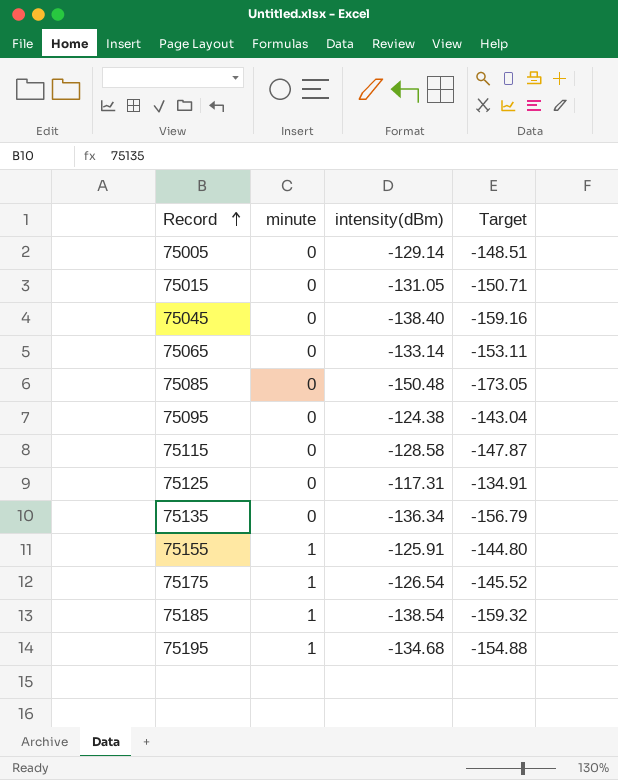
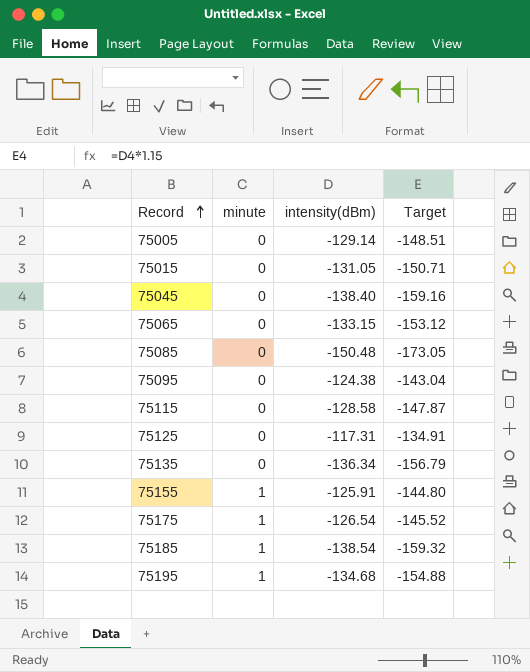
75065 | intensity(dBm): -133.14 -> -133.15
75065 | Target: -153.11 -> -153.12

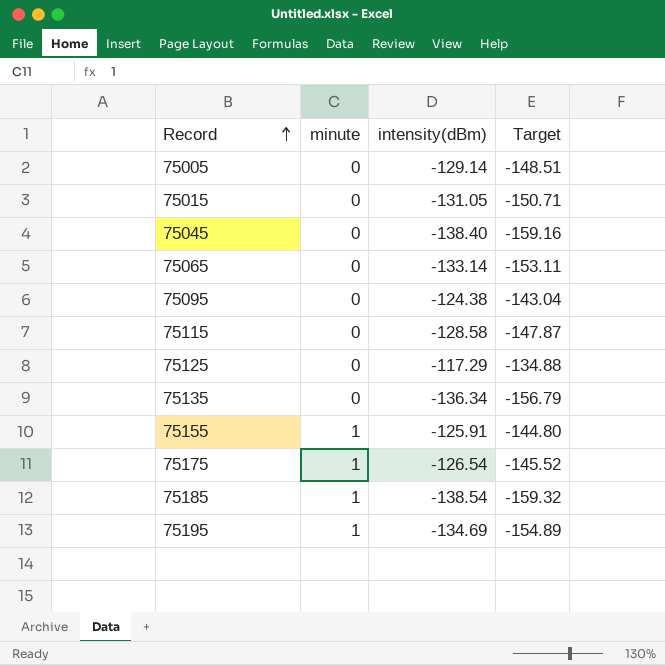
row 75085: 0 | -150.48 | -173.05 -> none
75065 | intensity(dBm): -133.15 -> -133.14
75065 | Target: -153.12 -> -153.11
75125 | intensity(dBm): -117.31 -> -117.29
75125 | Target: -134.91 -> -134.88
75195 | intensity(dBm): -134.68 -> -134.69
75195 | Target: -154.88 -> -154.89

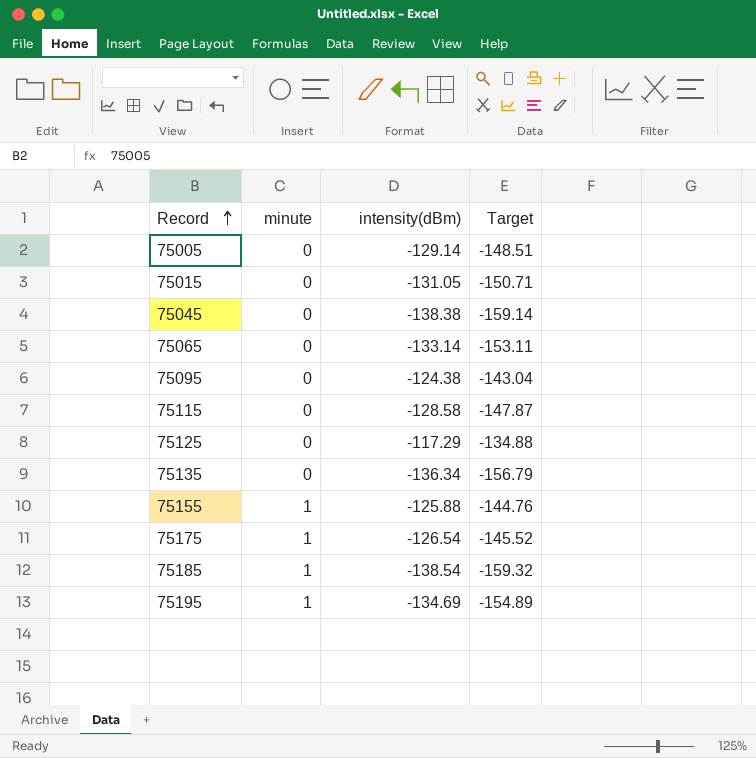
75045 | intensity(dBm): -138.40 -> -138.38
75045 | Target: -159.16 -> -159.14
75155 | intensity(dBm): -125.91 -> -125.88
75155 | Target: -144.80 -> -144.76

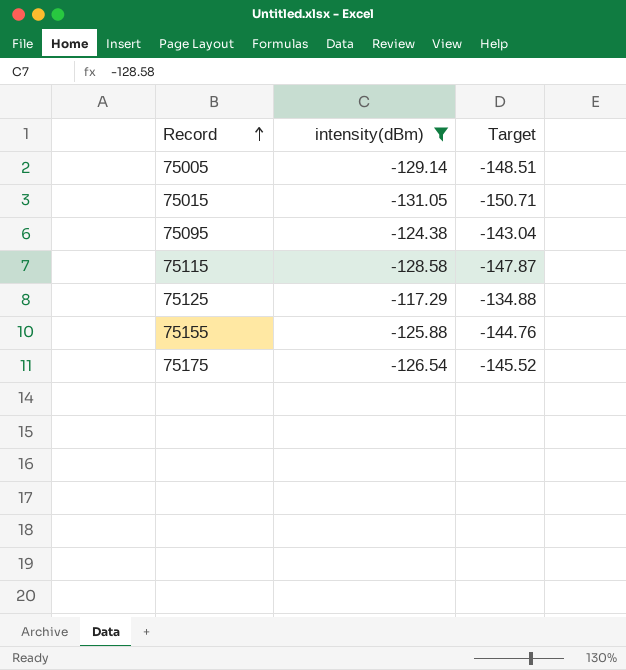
filter: none -> intensity(dBm) >= -131.05
column minute | position: 2 -> none

